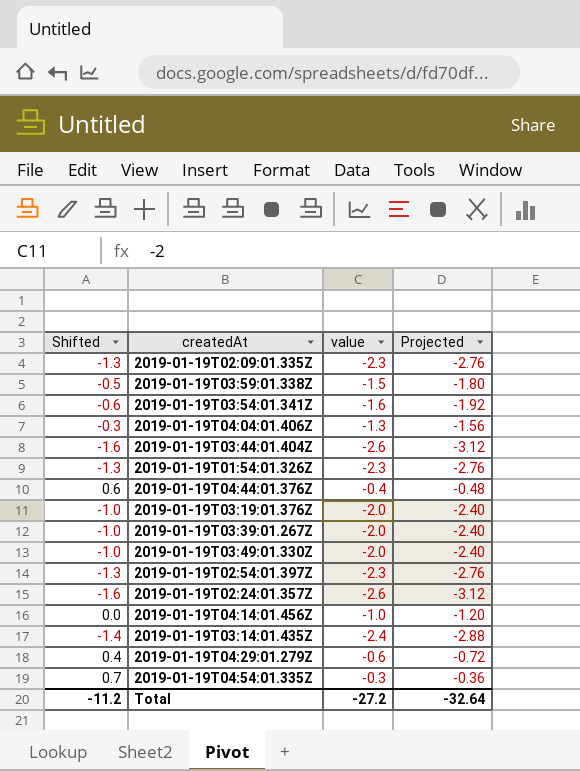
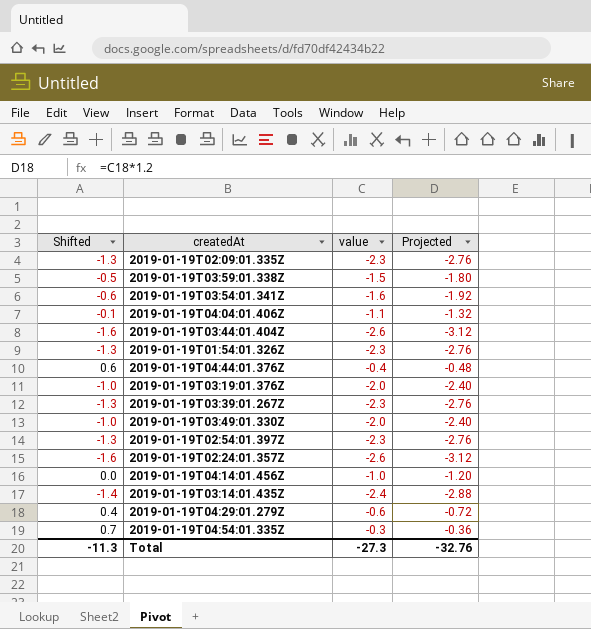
2019-01-19T04:04:01.406Z | Shifted: -0.3 -> -0.1
2019-01-19T04:04:01.406Z | value: -1.3 -> -1.1
2019-01-19T04:04:01.406Z | Projected: -1.56 -> -1.32
2019-01-19T03:39:01.267Z | Shifted: -1.0 -> -1.3
2019-01-19T03:39:01.267Z | value: -2.0 -> -2.3
2019-01-19T03:39:01.267Z | Projected: -2.40 -> -2.76
Total | Shifted: -11.2 -> -11.3
Total | value: -27.2 -> -27.3
Total | Projected: -32.64 -> -32.76

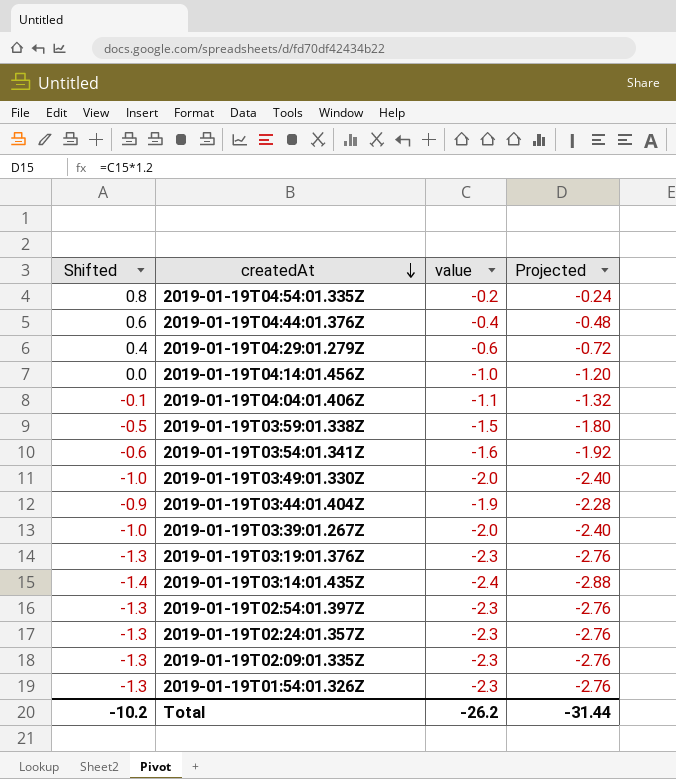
row order: none -> createdAt descending
2019-01-19T04:54:01.335Z | Shifted: 0.7 -> 0.8
2019-01-19T04:54:01.335Z | value: -0.3 -> -0.2
2019-01-19T04:54:01.335Z | Projected: -0.36 -> -0.24
2019-01-19T03:44:01.404Z | Shifted: -1.6 -> -0.9
2019-01-19T03:44:01.404Z | value: -2.6 -> -1.9
2019-01-19T03:44:01.404Z | Projected: -3.12 -> -2.28
2019-01-19T03:39:01.267Z | Shifted: -1.3 -> -1.0
2019-01-19T03:39:01.267Z | value: -2.3 -> -2.0
2019-01-19T03:39:01.267Z | Projected: -2.76 -> -2.40
2019-01-19T03:19:01.376Z | Shifted: -1.0 -> -1.3
2019-01-19T03:19:01.376Z | value: -2.0 -> -2.3
2019-01-19T03:19:01.376Z | Projected: -2.40 -> -2.76
2019-01-19T02:24:01.357Z | Shifted: -1.6 -> -1.3
2019-01-19T02:24:01.357Z | value: -2.6 -> -2.3
2019-01-19T02:24:01.357Z | Projected: -3.12 -> -2.76
Total | Shifted: -11.3 -> -10.2
Total | value: -27.3 -> -26.2
Total | Projected: -32.76 -> -31.44

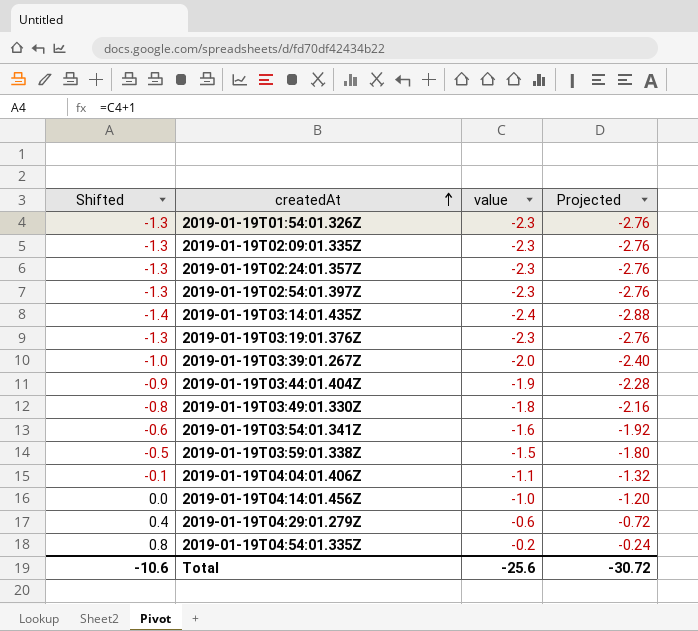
row order: createdAt descending -> createdAt ascending
row 2019-01-19T04:44:01.376Z: 0.6 | -0.4 | -0.48 -> none
2019-01-19T03:49:01.330Z | Shifted: -1.0 -> -0.8
2019-01-19T03:49:01.330Z | value: -2.0 -> -1.8
2019-01-19T03:49:01.330Z | Projected: -2.40 -> -2.16
Total | Shifted: -10.2 -> -10.6
Total | value: -26.2 -> -25.6
Total | Projected: -31.44 -> -30.72

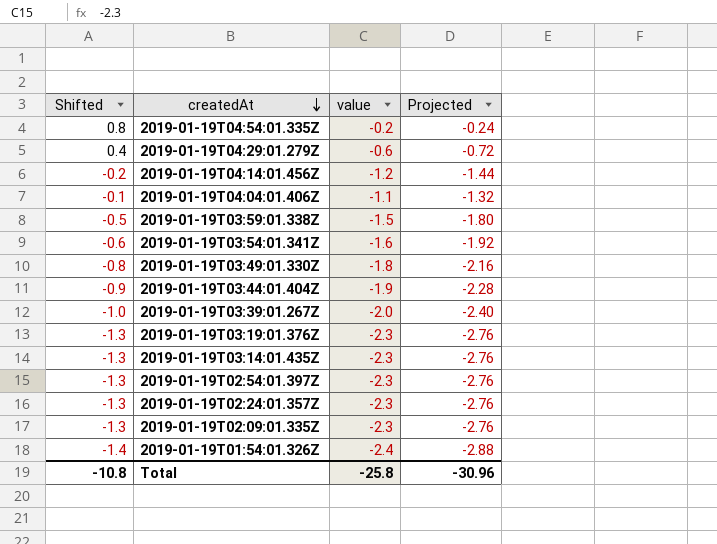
row order: createdAt ascending -> createdAt descending
2019-01-19T04:14:01.456Z | Shifted: 0.0 -> -0.2
2019-01-19T04:14:01.456Z | value: -1.0 -> -1.2
2019-01-19T04:14:01.456Z | Projected: -1.20 -> -1.44
2019-01-19T03:14:01.435Z | Shifted: -1.4 -> -1.3
2019-01-19T03:14:01.435Z | value: -2.4 -> -2.3
2019-01-19T03:14:01.435Z | Projected: -2.88 -> -2.76
2019-01-19T01:54:01.326Z | Shifted: -1.3 -> -1.4
2019-01-19T01:54:01.326Z | value: -2.3 -> -2.4
2019-01-19T01:54:01.326Z | Projected: -2.76 -> -2.88
Total | Shifted: -10.6 -> -10.8
Total | value: -25.6 -> -25.8
Total | Projected: -30.72 -> -30.96

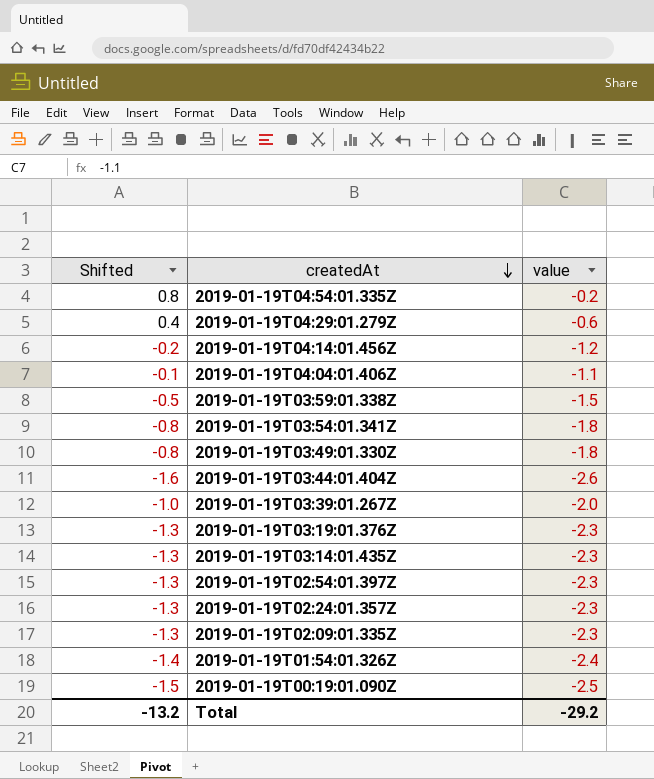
column Projected | formula: [value] * 1.2 -> none
2019-01-19T03:54:01.341Z | Shifted: -0.6 -> -0.8
2019-01-19T03:54:01.341Z | value: -1.6 -> -1.8
2019-01-19T03:44:01.404Z | Shifted: -0.9 -> -1.6
2019-01-19T03:44:01.404Z | value: -1.9 -> -2.6
row 2019-01-19T00:19:01.090Z: none -> -1.5 | -2.5
Total | Shifted: -10.8 -> -13.2
Total | value: -25.8 -> -29.2

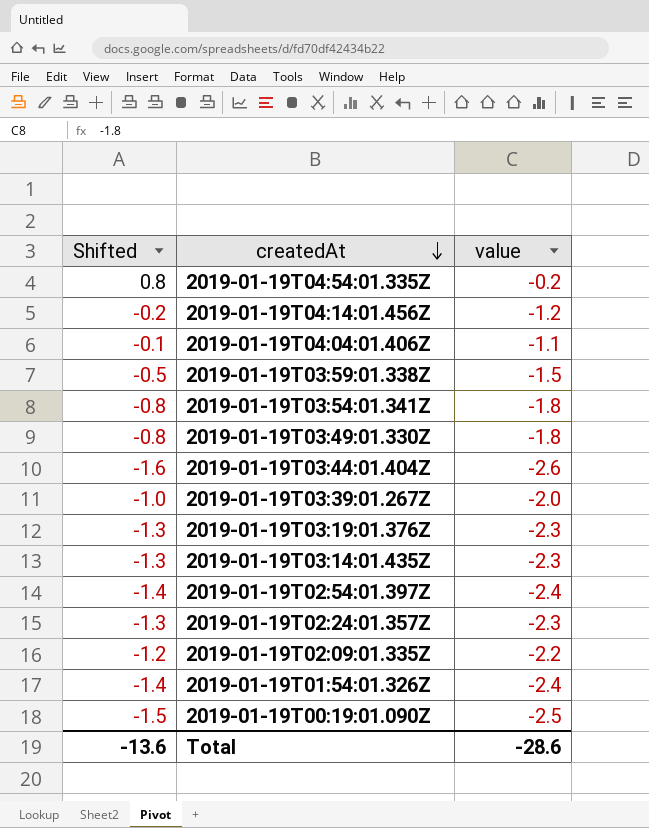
row 2019-01-19T04:29:01.279Z: 0.4 | -0.6 -> none
2019-01-19T02:54:01.397Z | Shifted: -1.3 -> -1.4
2019-01-19T02:54:01.397Z | value: -2.3 -> -2.4
2019-01-19T02:09:01.335Z | Shifted: -1.3 -> -1.2
2019-01-19T02:09:01.335Z | value: -2.3 -> -2.2
Total | Shifted: -13.2 -> -13.6
Total | value: -29.2 -> -28.6

